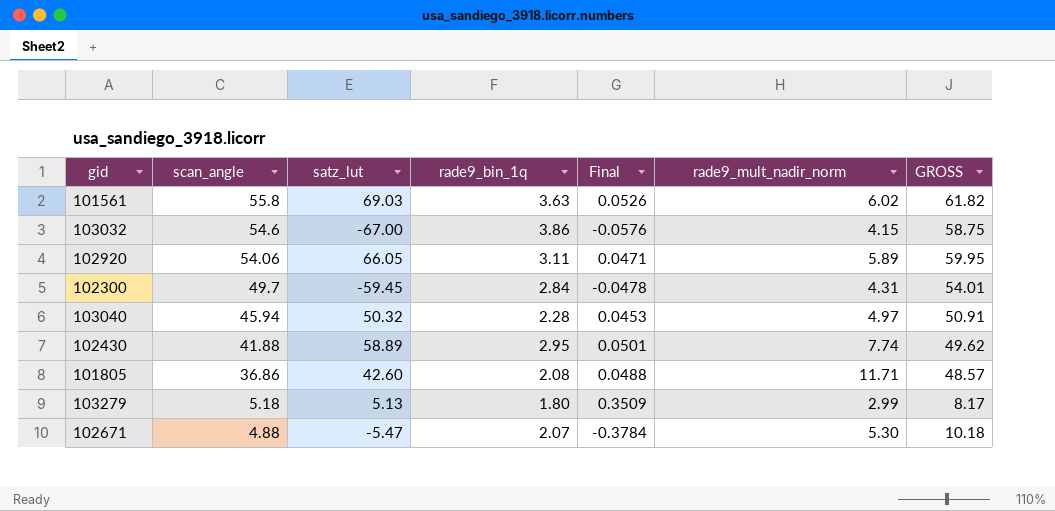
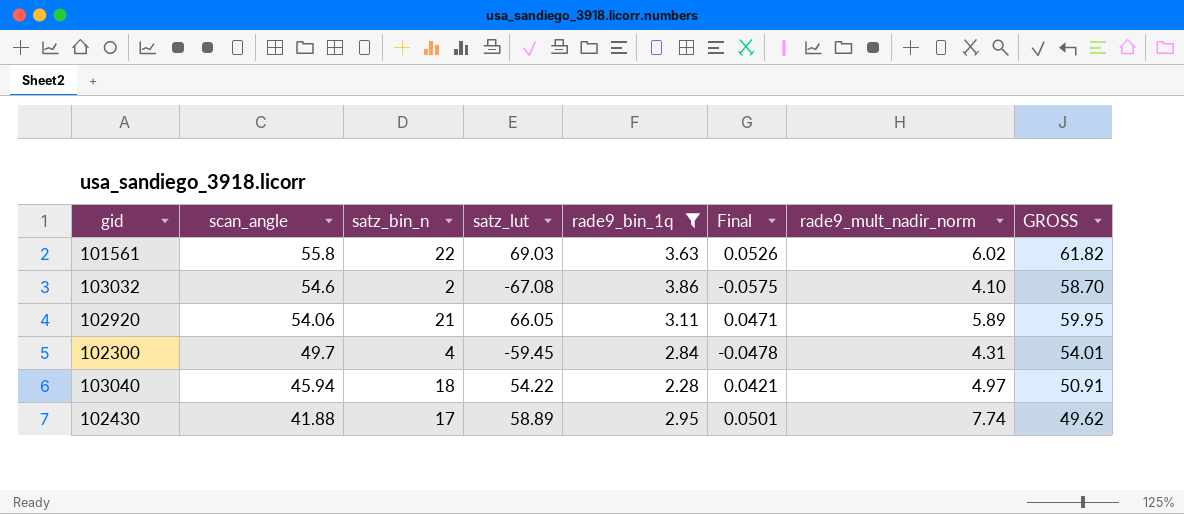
filter: none -> rade9_bin_1q >= 2.28
column satz_bin_n | position: none -> 3
103032 | satz_lut: -67.00 -> -67.08
103032 | Final: -0.0576 -> -0.0575
103032 | rade9_mult_nadir_norm: 4.15 -> 4.10
103032 | GROSS: 58.75 -> 58.70
103040 | satz_lut: 50.32 -> 54.22
103040 | Final: 0.0453 -> 0.0421

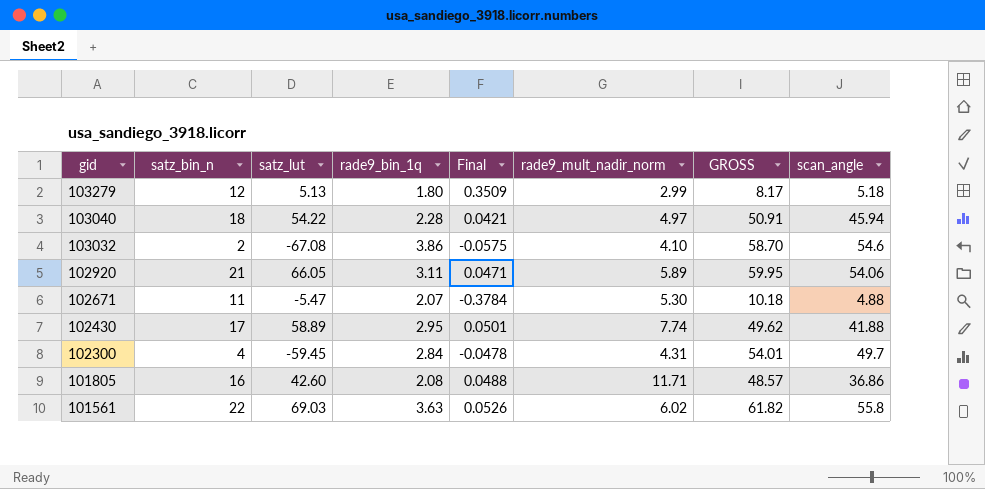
filter: rade9_bin_1q >= 2.28 -> none
row order: scan_angle descending -> gid descending
column scan_angle | position: 2 -> 8

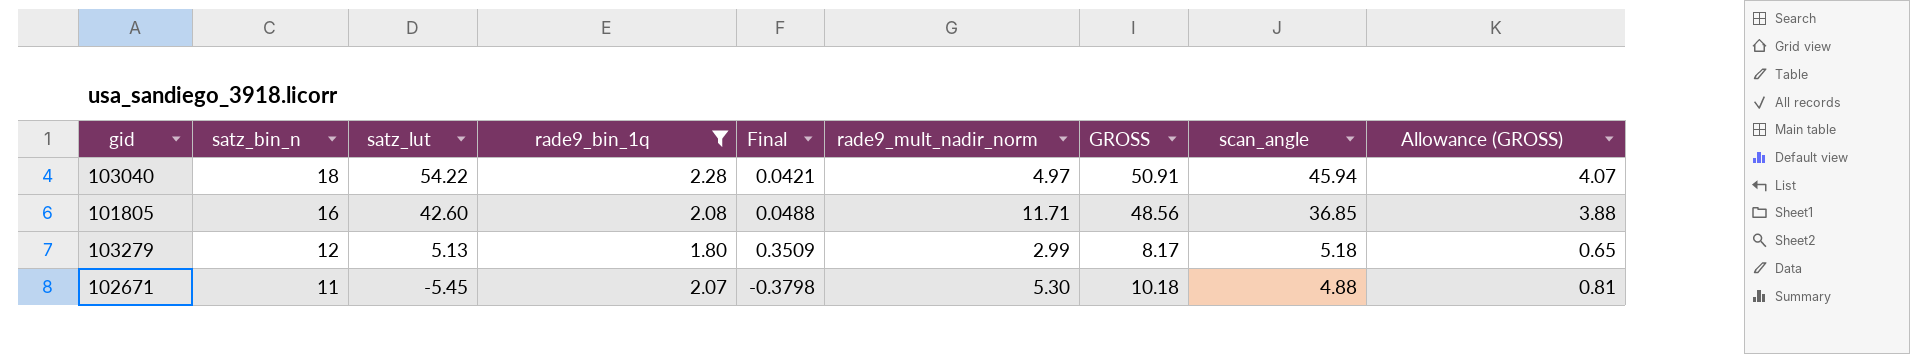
filter: none -> rade9_bin_1q <= 2.28
row order: gid descending -> satz_bin_n descending
column Allowance (GROSS) | formula: none -> [GROSS] * 0.08
101805 | GROSS: 48.57 -> 48.56
101805 | scan_angle: 36.86 -> 36.85
102671 | satz_lut: -5.47 -> -5.45
102671 | Final: -0.3784 -> -0.3798

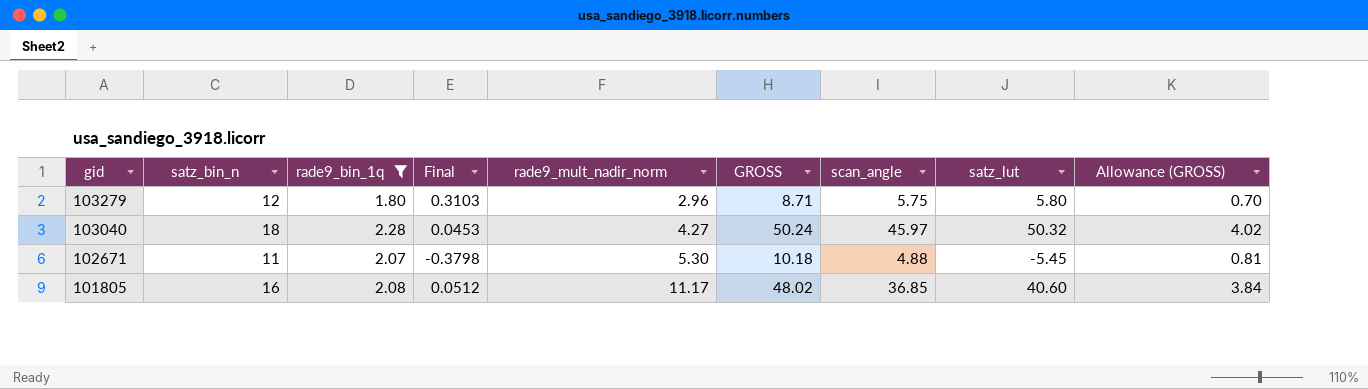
row order: satz_bin_n descending -> gid descending
column satz_lut | position: 3 -> 8
103279 | Final: 0.3509 -> 0.3103
103279 | rade9_mult_nadir_norm: 2.99 -> 2.96
103279 | GROSS: 8.17 -> 8.71
103279 | scan_angle: 5.18 -> 5.75
103279 | satz_lut: 5.13 -> 5.80
103279 | Allowance (GROSS): 0.65 -> 0.70
103040 | Final: 0.0421 -> 0.0453
103040 | rade9_mult_nadir_norm: 4.97 -> 4.27
103040 | GROSS: 50.91 -> 50.24
103040 | scan_angle: 45.94 -> 45.97
103040 | satz_lut: 54.22 -> 50.32
103040 | Allowance (GROSS): 4.07 -> 4.02
101805 | Final: 0.0488 -> 0.0512
101805 | rade9_mult_nadir_norm: 11.71 -> 11.17
101805 | GROSS: 48.56 -> 48.02
101805 | satz_lut: 42.60 -> 40.60
101805 | Allowance (GROSS): 3.88 -> 3.84

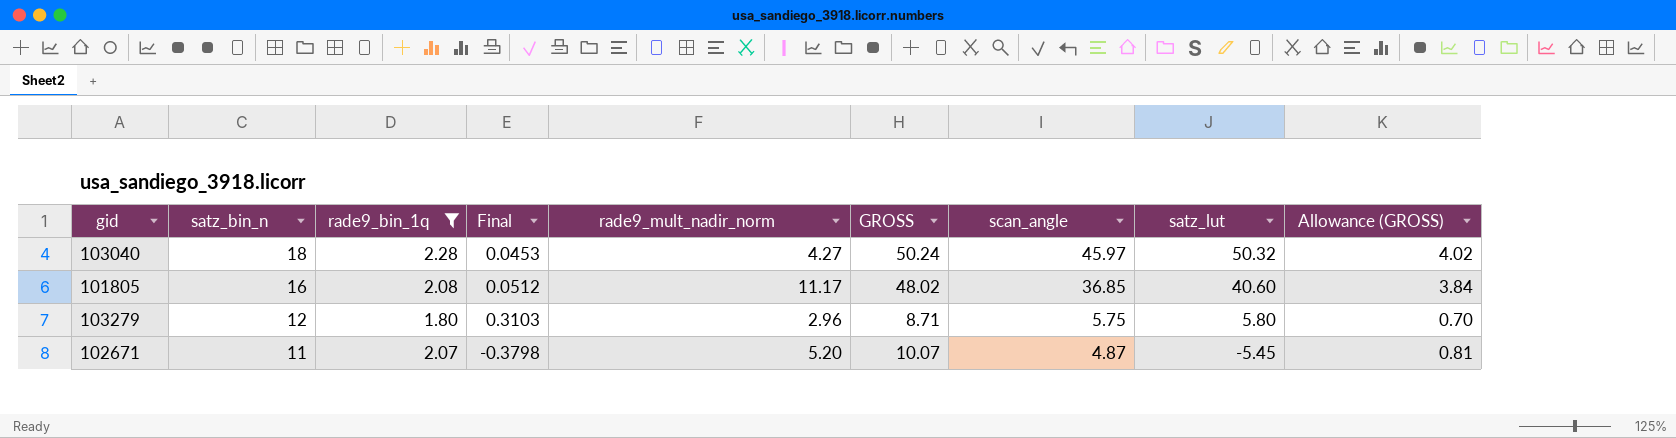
row order: gid descending -> satz_bin_n descending
102671 | rade9_mult_nadir_norm: 5.30 -> 5.20
102671 | GROSS: 10.18 -> 10.07
102671 | scan_angle: 4.88 -> 4.87

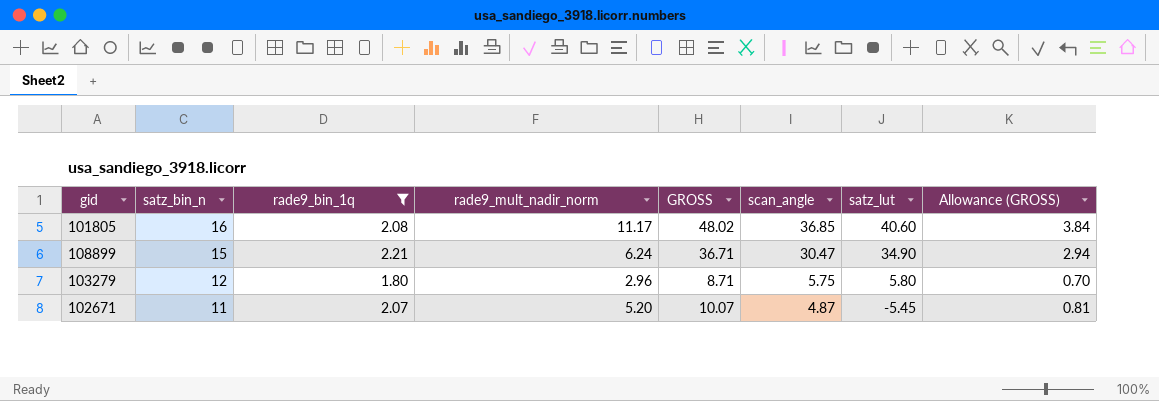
column Final | formula: [rade9_bin_1q] / [satz_lut] -> none
row 103040: 18 | 2.28 | 0.0453 | 4.27 | 50.24 | 45.97 | 50.32 | 4.02 -> none
row 108899: none -> 15 | 2.21 | 6.24 | 36.71 | 30.47 | 34.90 | 2.94

